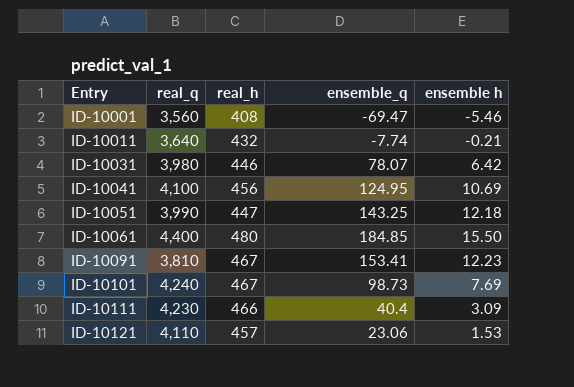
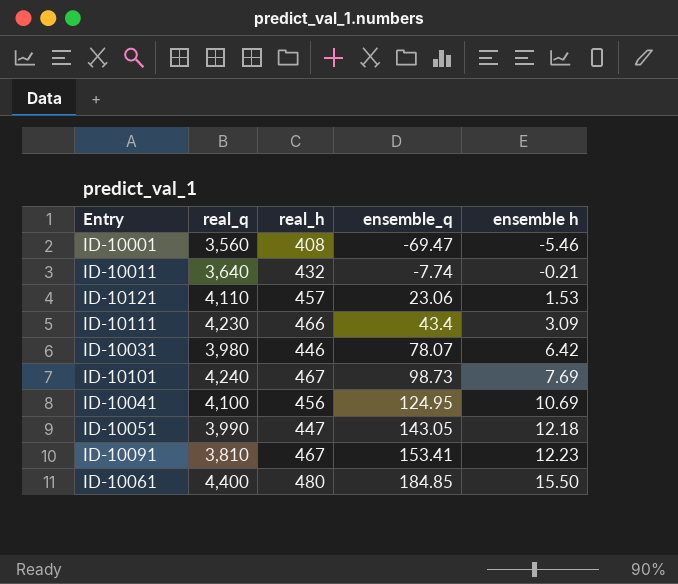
row order: Entry ascending -> ensemble_q ascending
ID-10111 | ensemble_q: 40.4 -> 43.4
ID-10051 | ensemble_q: 143.25 -> 143.05

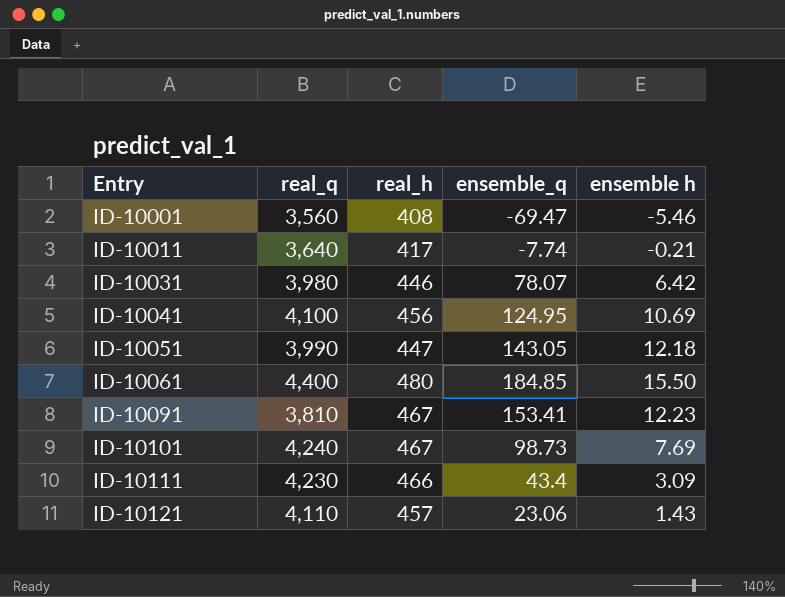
row order: ensemble_q ascending -> Entry ascending
ID-10011 | real_h: 432 -> 417
ID-10121 | ensemble h: 1.53 -> 1.43

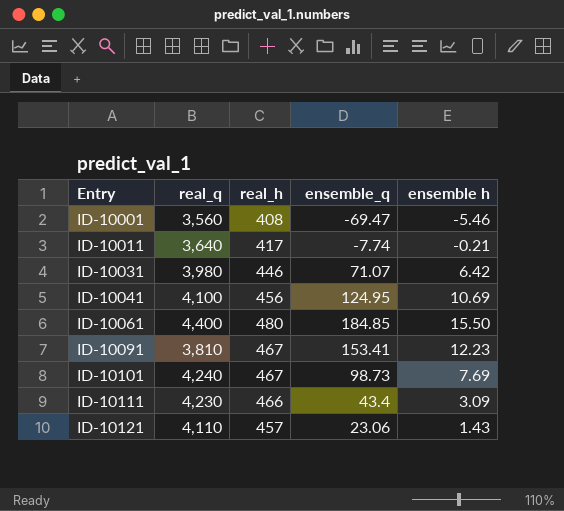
row ID-10051: 3,990 | 447 | 143.05 | 12.18 -> none
ID-10031 | ensemble_q: 78.07 -> 71.07

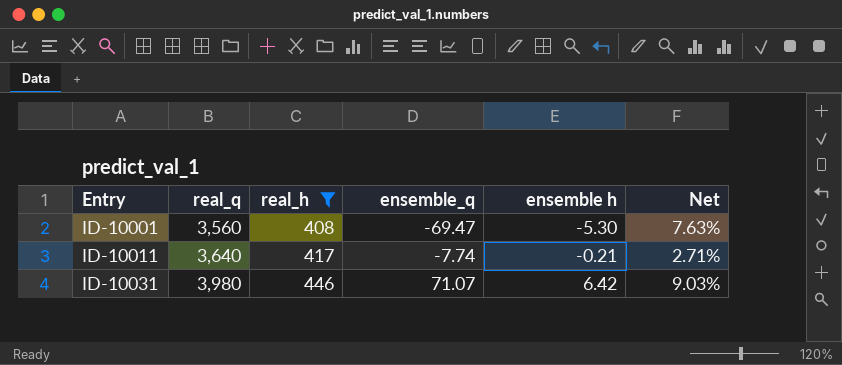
filter: none -> real_h <= 446
column Net | formula: none -> [ensemble h] / [ensemble_q]
ID-10001 | ensemble h: -5.46 -> -5.30

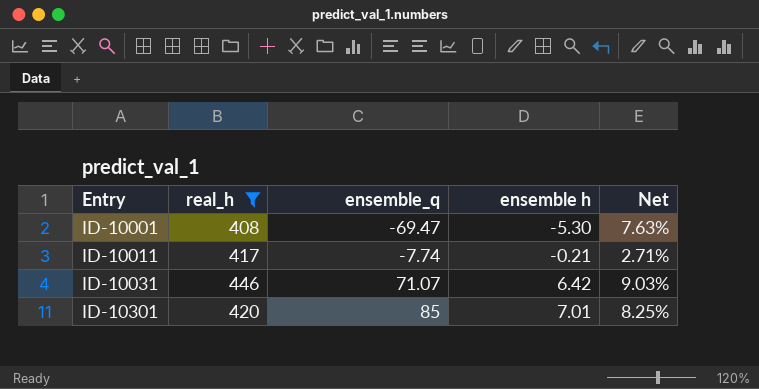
column real_q | position: 2 -> none
row ID-10301: none -> 420 | 85 | 7.01 | 8.25%

